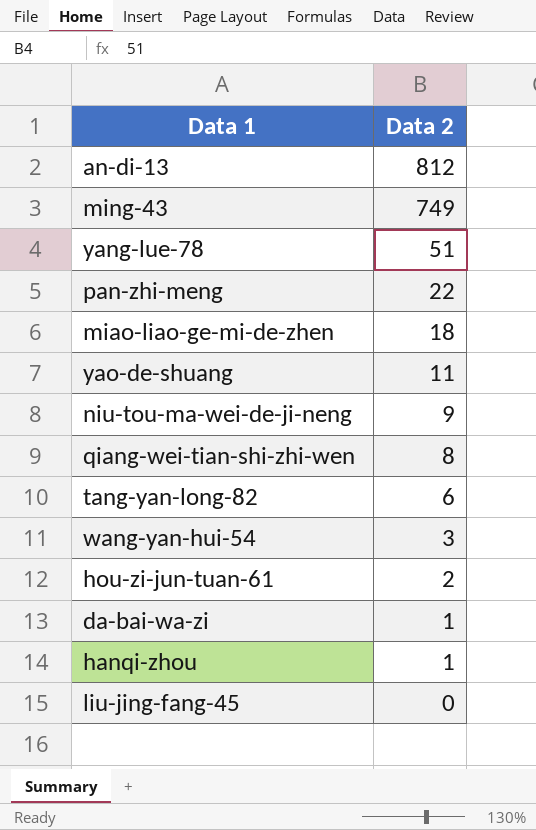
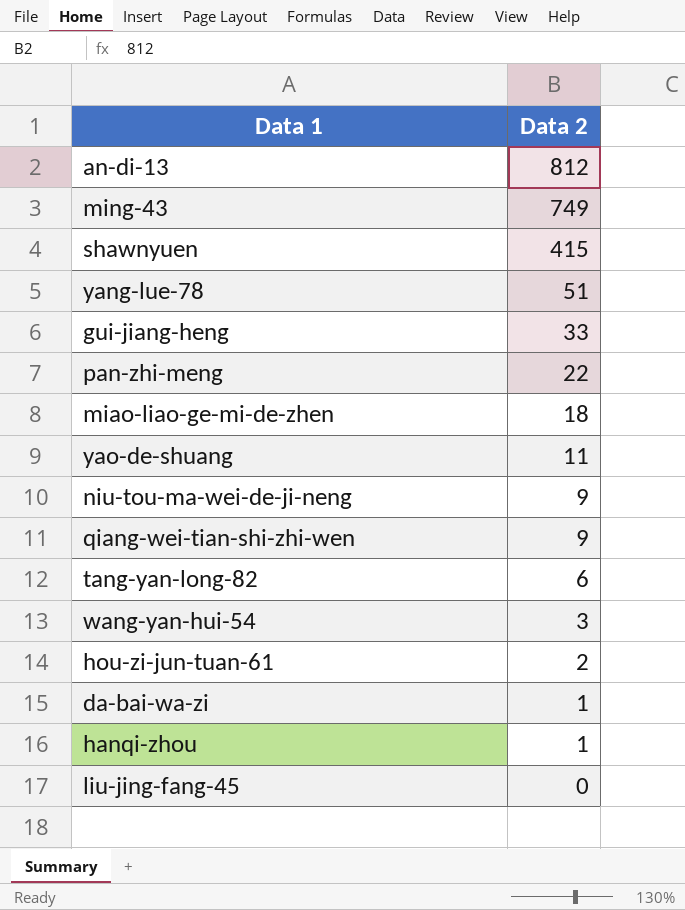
row shawnyuen: none -> 415
row gui-jiang-heng: none -> 33
qiang-wei-tian-shi-zhi-wen | Data 2: 8 -> 9

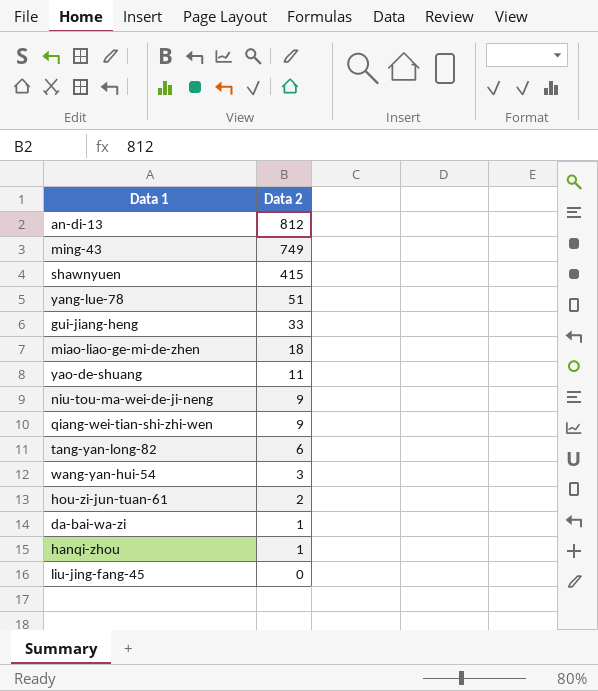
row pan-zhi-meng: 22 -> none

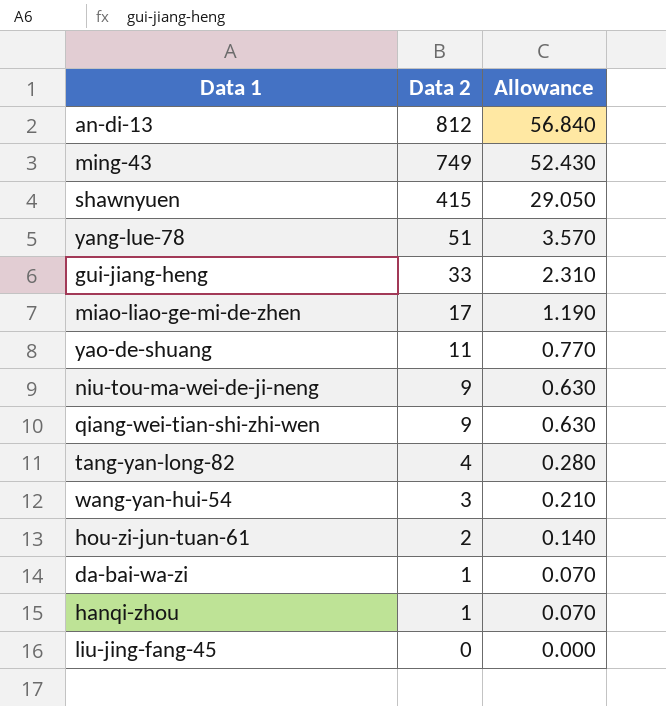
column Allowance | formula: none -> [Data 2] * 0.07
miao-liao-ge-mi-de-zhen | Data 2: 18 -> 17
tang-yan-long-82 | Data 2: 6 -> 4

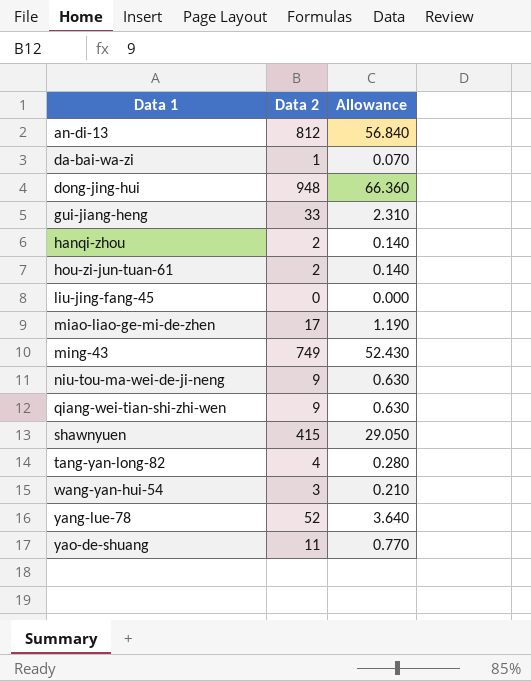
row order: Data 2 descending -> Data 1 ascending
row dong-jing-hui: none -> 948 | 66.360
hanqi-zhou | Data 2: 1 -> 2
hanqi-zhou | Allowance: 0.070 -> 0.140
yang-lue-78 | Data 2: 51 -> 52
yang-lue-78 | Allowance: 3.570 -> 3.640

